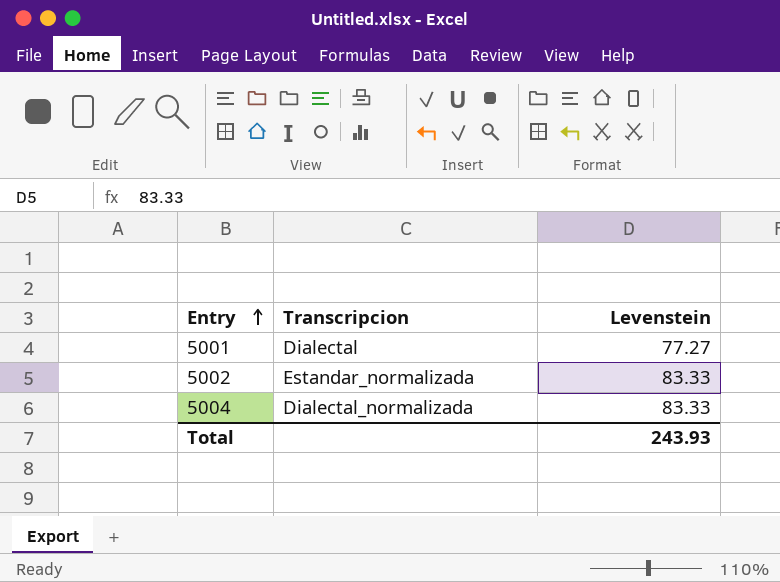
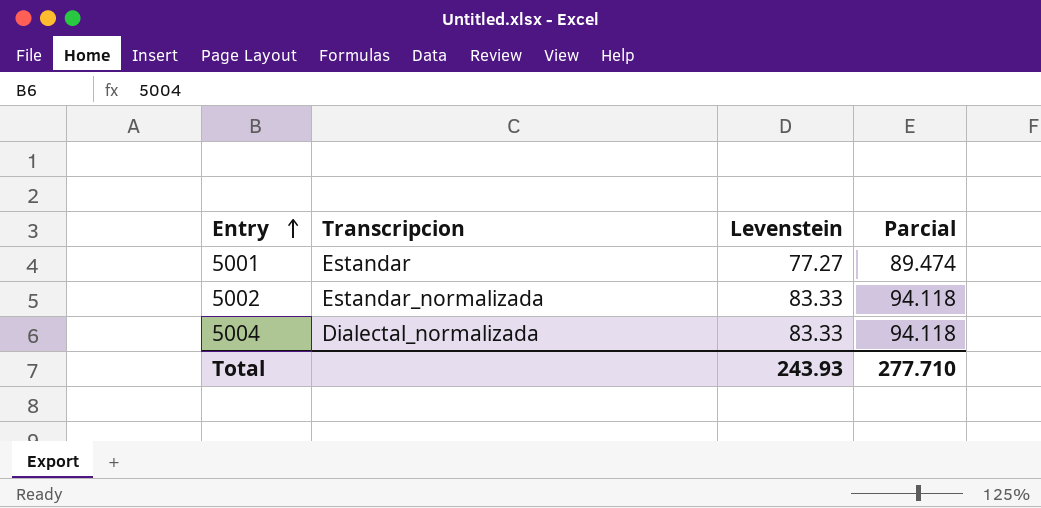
column Parcial | position: none -> 4
5001 | Transcripcion: Dialectal -> Estandar

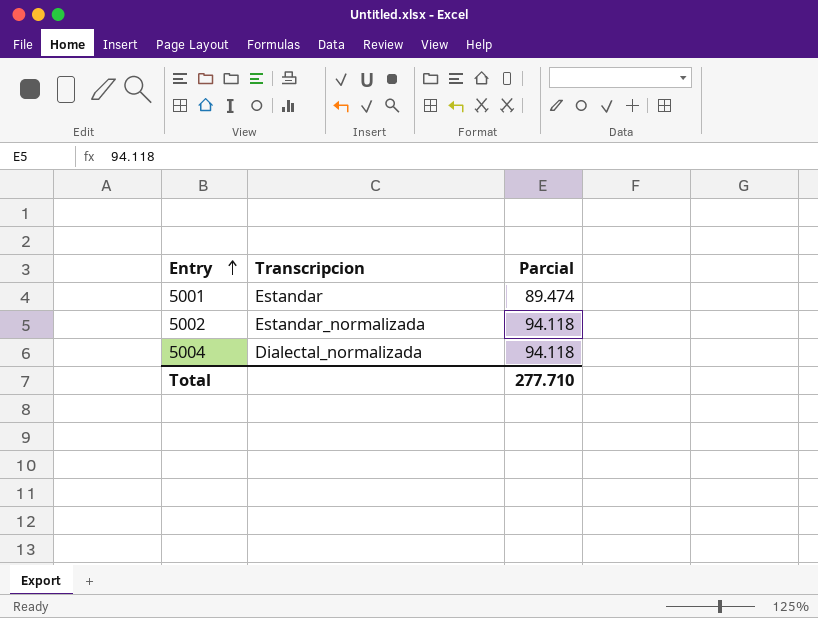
column Levenstein | position: 3 -> none

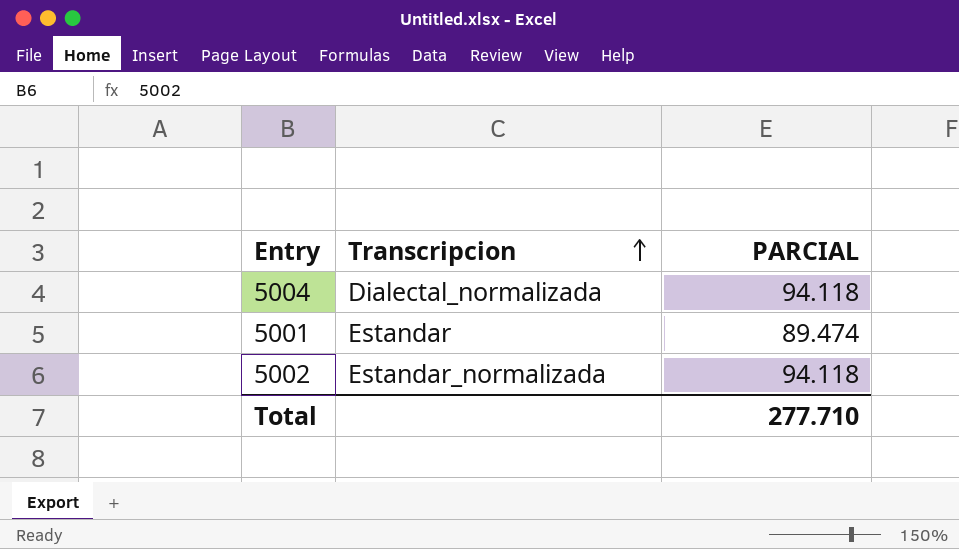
row order: Entry ascending -> Transcripcion ascending
column name: Parcial -> PARCIAL

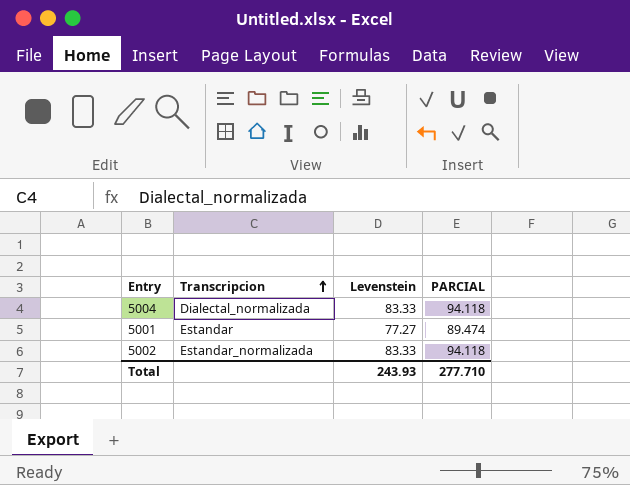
column Levenstein | position: none -> 3

